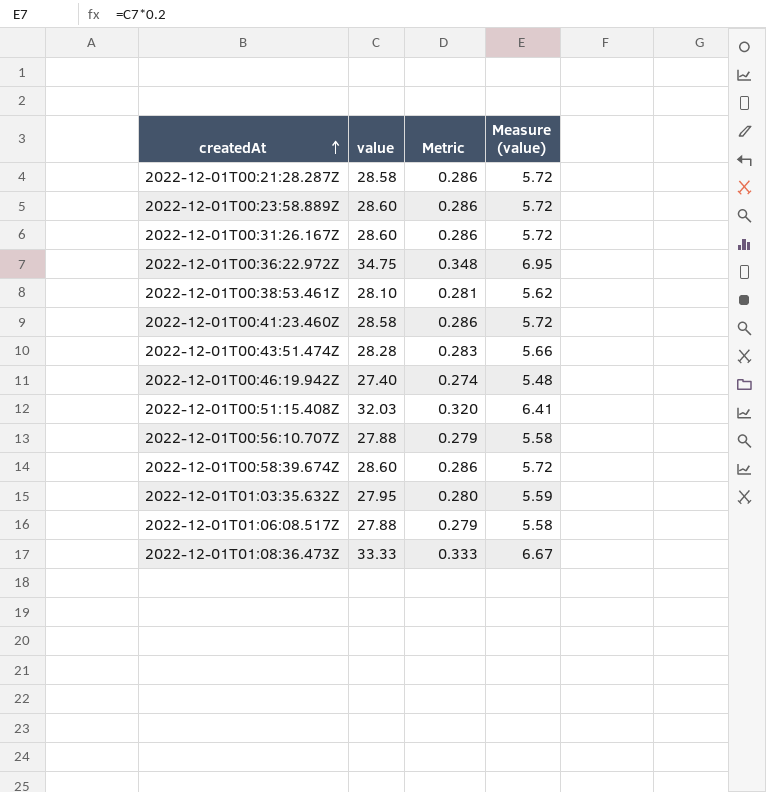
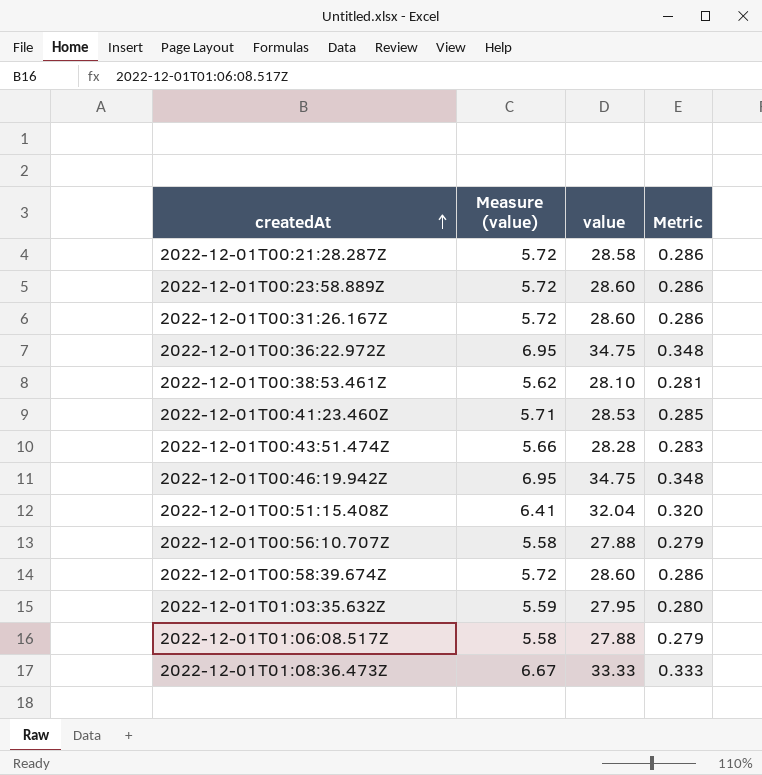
column Measure (value) | position: 4 -> 2
2022-12-01T00:41:23.460Z | Measure (value): 5.72 -> 5.71
2022-12-01T00:41:23.460Z | value: 28.58 -> 28.53
2022-12-01T00:41:23.460Z | Metric: 0.286 -> 0.285
2022-12-01T00:46:19.942Z | Measure (value): 5.48 -> 6.95
2022-12-01T00:46:19.942Z | value: 27.40 -> 34.75
2022-12-01T00:46:19.942Z | Metric: 0.274 -> 0.348
2022-12-01T00:51:15.408Z | value: 32.03 -> 32.04

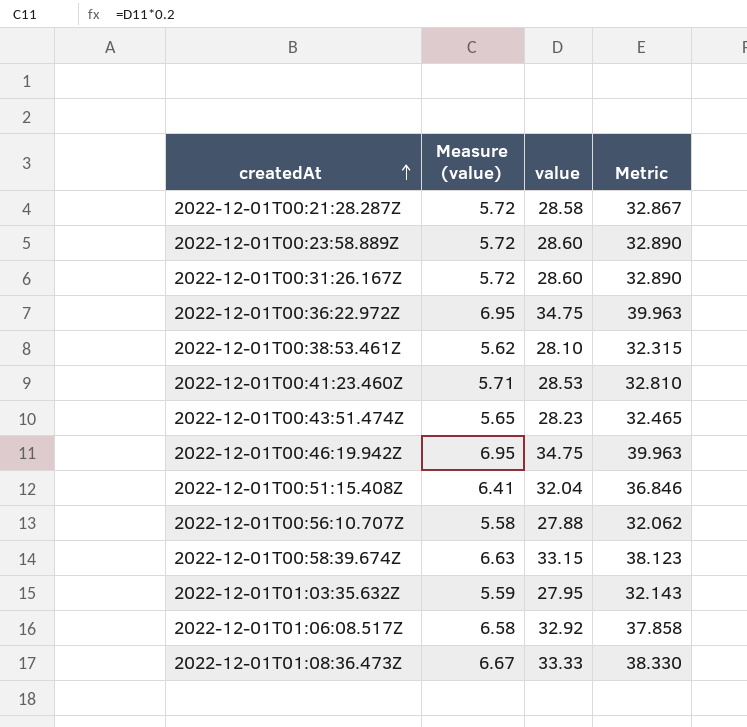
column Metric | formula: [value] * 0.01 -> [value] * 1.15
2022-12-01T00:43:51.474Z | Measure (value): 5.66 -> 5.65
2022-12-01T00:43:51.474Z | value: 28.28 -> 28.23
2022-12-01T00:58:39.674Z | Measure (value): 5.72 -> 6.63
2022-12-01T00:58:39.674Z | value: 28.60 -> 33.15
2022-12-01T01:06:08.517Z | Measure (value): 5.58 -> 6.58
2022-12-01T01:06:08.517Z | value: 27.88 -> 32.92

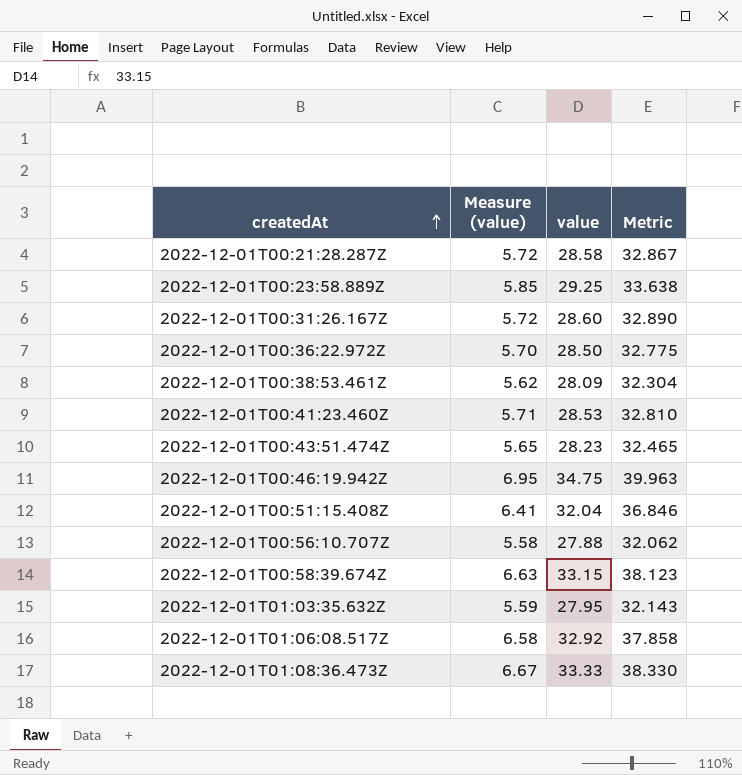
2022-12-01T00:23:58.889Z | Measure (value): 5.72 -> 5.85
2022-12-01T00:23:58.889Z | value: 28.60 -> 29.25
2022-12-01T00:23:58.889Z | Metric: 32.890 -> 33.638
2022-12-01T00:36:22.972Z | Measure (value): 6.95 -> 5.70
2022-12-01T00:36:22.972Z | value: 34.75 -> 28.50
2022-12-01T00:36:22.972Z | Metric: 39.963 -> 32.775
2022-12-01T00:38:53.461Z | value: 28.10 -> 28.09
2022-12-01T00:38:53.461Z | Metric: 32.315 -> 32.304

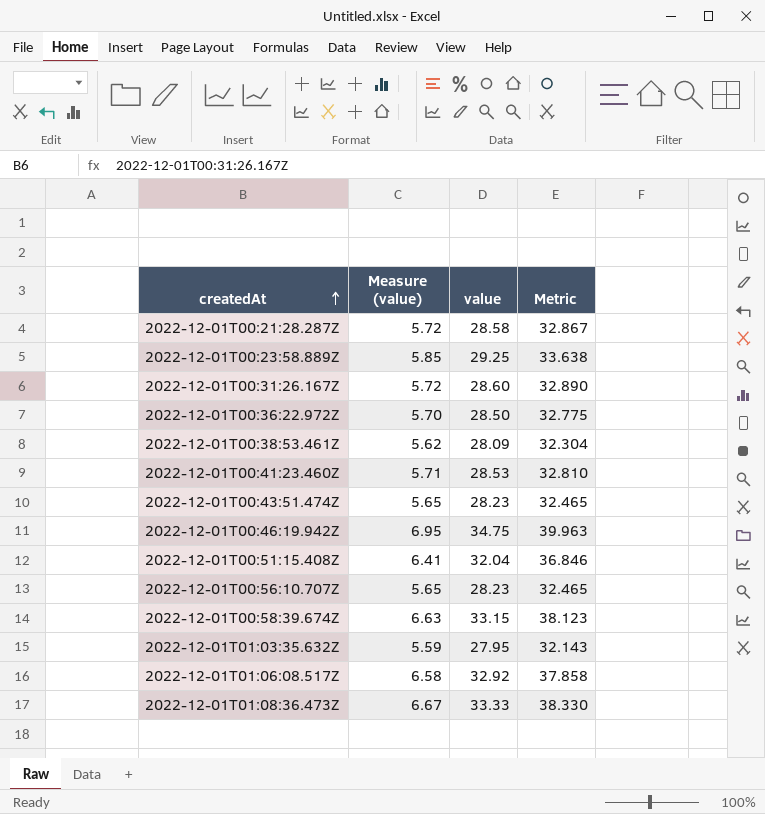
2022-12-01T00:56:10.707Z | Measure (value): 5.58 -> 5.65
2022-12-01T00:56:10.707Z | value: 27.88 -> 28.23
2022-12-01T00:56:10.707Z | Metric: 32.062 -> 32.465

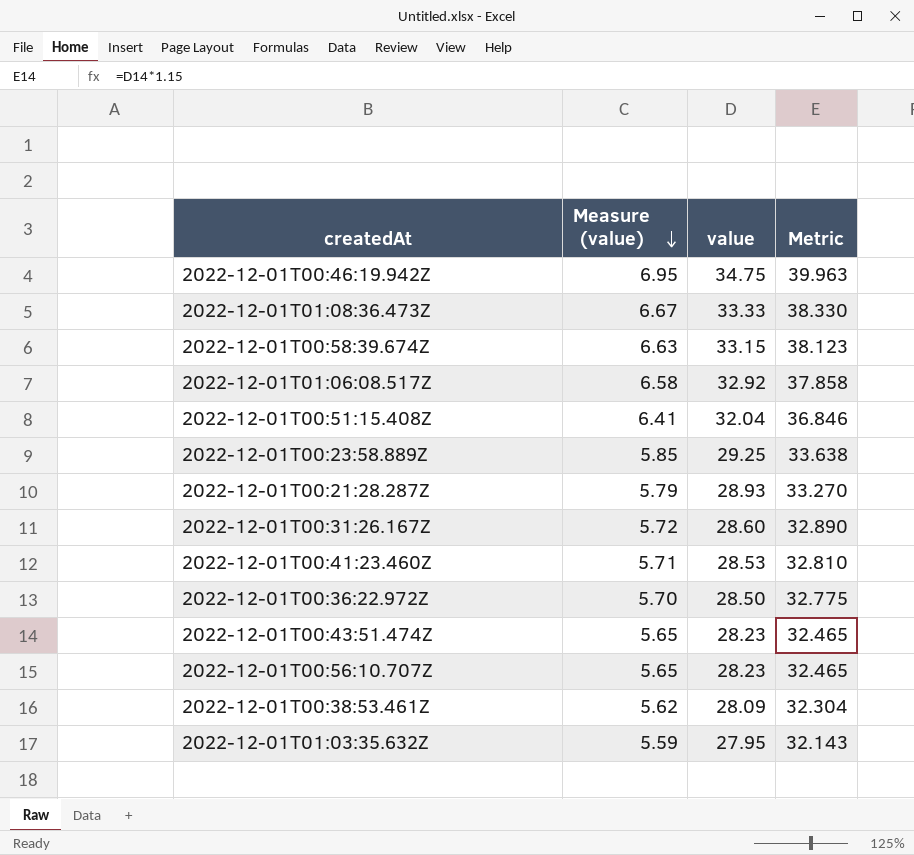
row order: createdAt ascending -> Measure (value) descending
2022-12-01T00:21:28.287Z | Measure (value): 5.72 -> 5.79
2022-12-01T00:21:28.287Z | value: 28.58 -> 28.93
2022-12-01T00:21:28.287Z | Metric: 32.867 -> 33.270

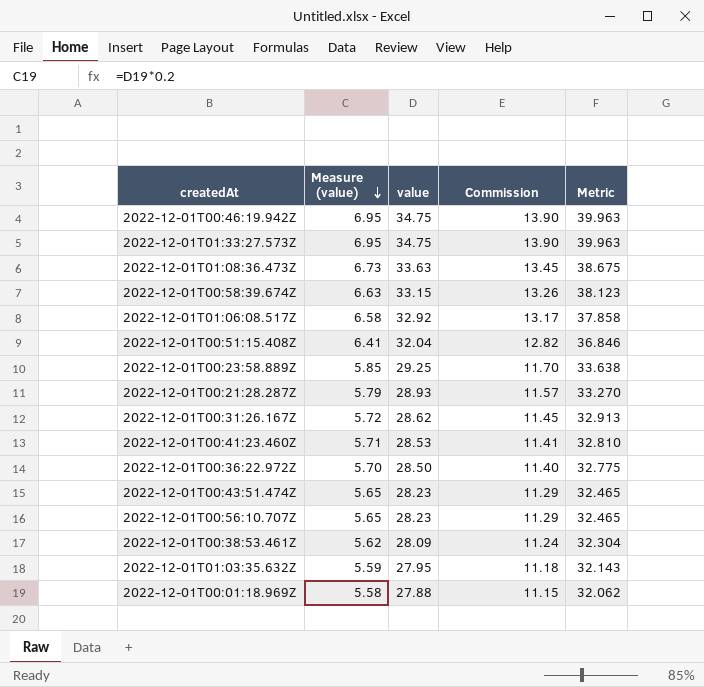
column Commission | formula: none -> [value] * 0.4
row 2022-12-01T01:33:27.573Z: none -> 6.95 | 34.75 | 13.90 | 39.963
2022-12-01T01:08:36.473Z | Measure (value): 6.67 -> 6.73
2022-12-01T01:08:36.473Z | value: 33.33 -> 33.63
2022-12-01T01:08:36.473Z | Metric: 38.330 -> 38.675
2022-12-01T00:31:26.167Z | value: 28.60 -> 28.62
2022-12-01T00:31:26.167Z | Metric: 32.890 -> 32.913
row 2022-12-01T00:01:18.969Z: none -> 5.58 | 27.88 | 11.15 | 32.062

